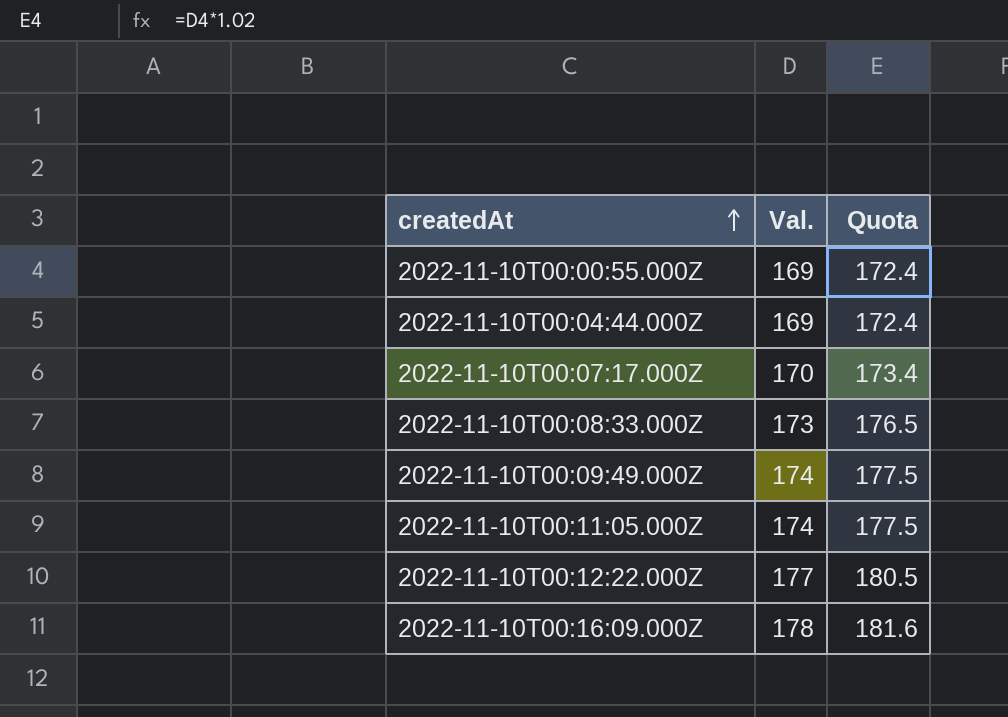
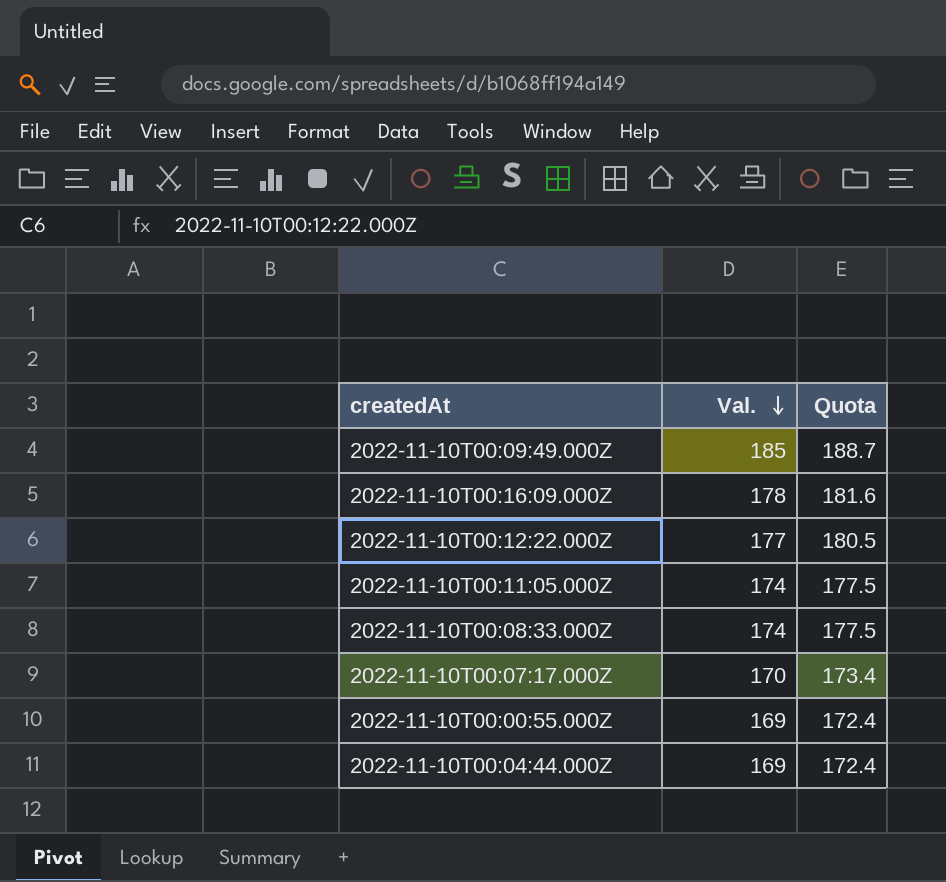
row order: createdAt ascending -> Val. descending
2022-11-10T00:09:49.000Z | Val.: 174 -> 185
2022-11-10T00:09:49.000Z | Quota: 177.5 -> 188.7
2022-11-10T00:08:33.000Z | Val.: 173 -> 174
2022-11-10T00:08:33.000Z | Quota: 176.5 -> 177.5

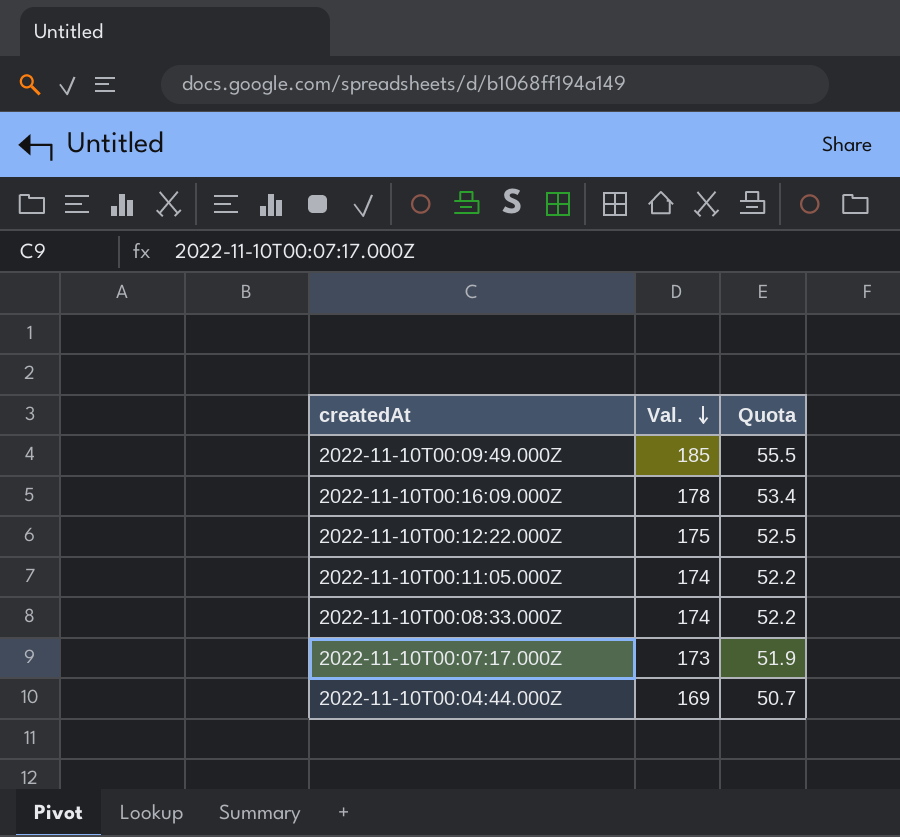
column Quota | formula: [Val.] * 1.02 -> [Val.] * 0.3
row 2022-11-10T00:00:55.000Z: 169 | 172.4 -> none
2022-11-10T00:12:22.000Z | Val.: 177 -> 175
2022-11-10T00:07:17.000Z | Val.: 170 -> 173

